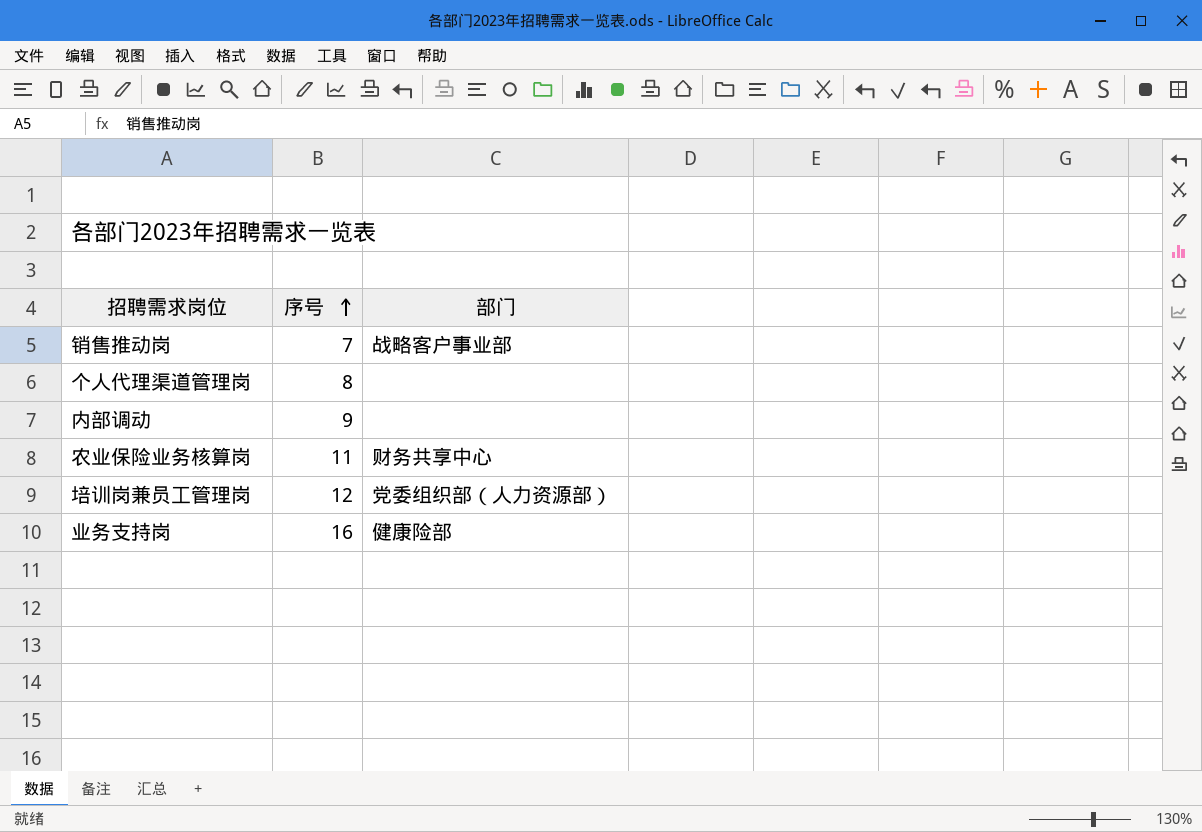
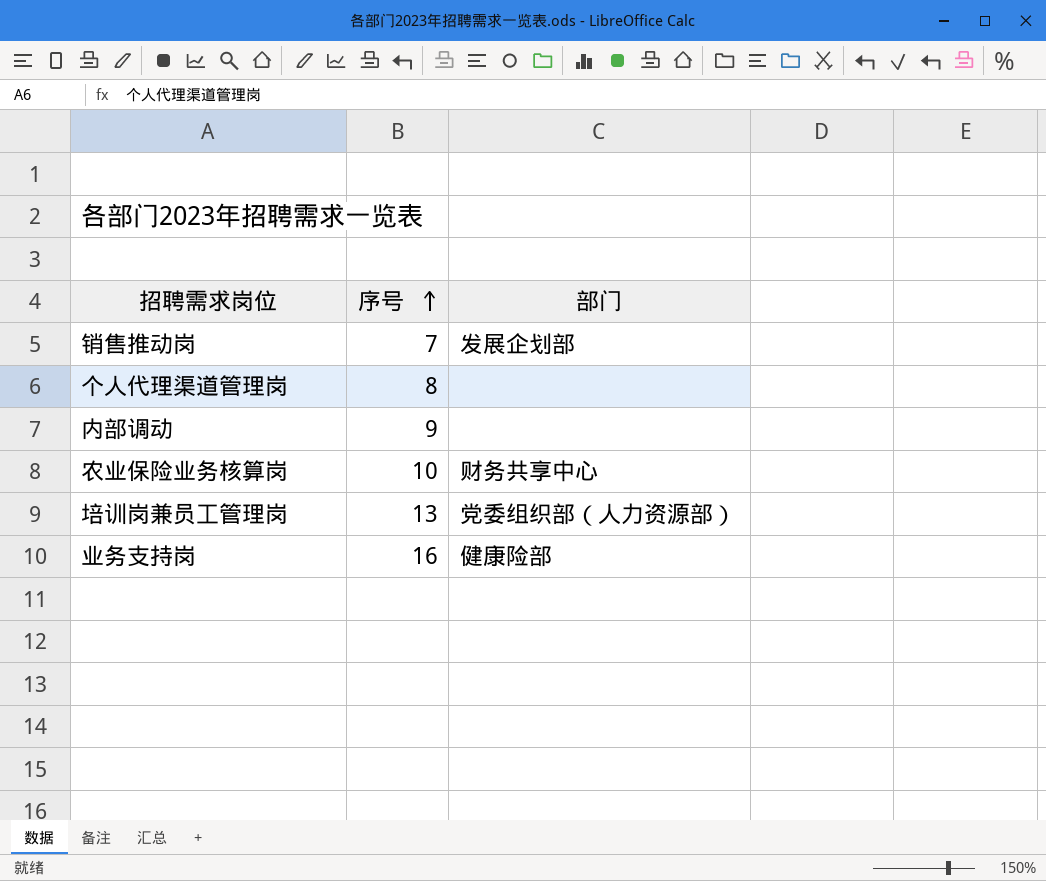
销售推动岗 | 部门: 战略客户事业部 -> 发展企划部
农业保险业务核算岗 | 序号: 11 -> 10
培训岗兼员工管理岗 | 序号: 12 -> 13

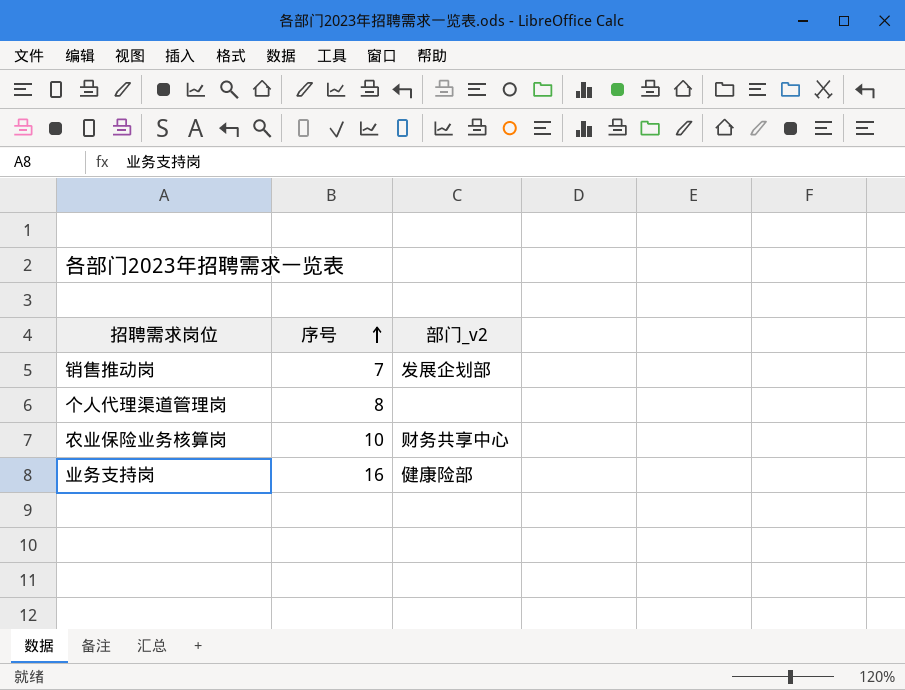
column name: 部门 -> 部门_v2
row 内部调动: 9 | none -> none
row 培训岗兼员工管理岗: 13 | 党委组织部（人力资源部） -> none

